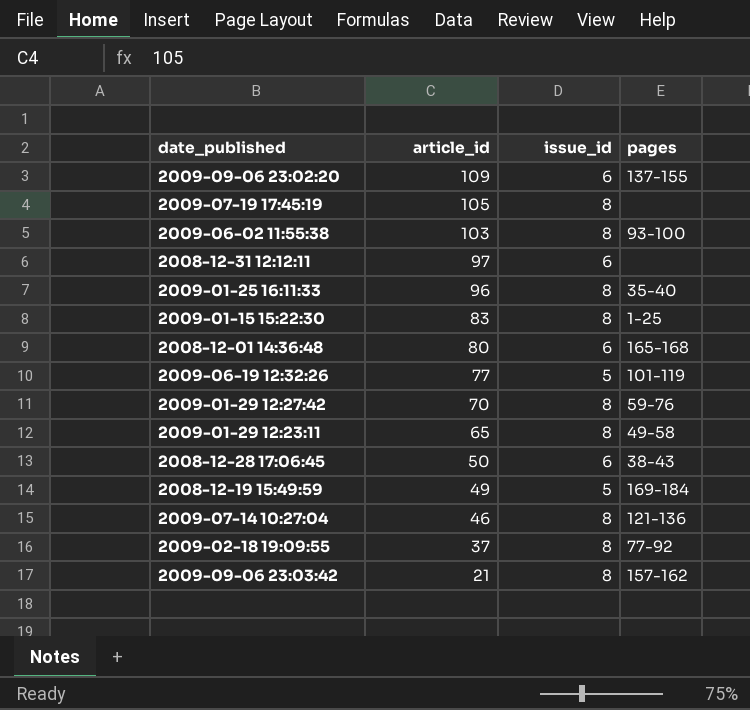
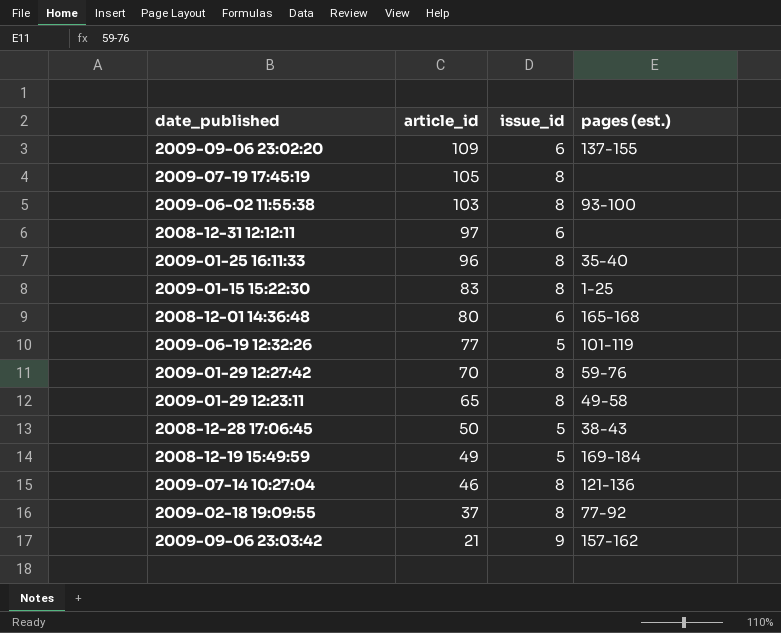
column name: pages -> pages (est.)
2008-12-28 17:06:45 | issue_id: 6 -> 5
2009-09-06 23:03:42 | issue_id: 8 -> 9

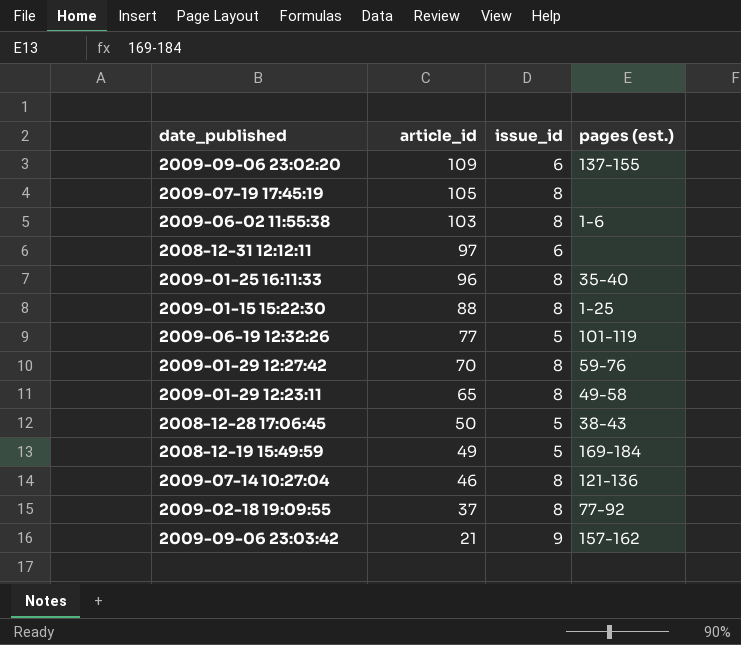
row 2008-12-01 14:36:48: 80 | 6 | 165-168 -> none
2009-06-02 11:55:38 | pages (est.): 93-100 -> 1-6
2009-01-15 15:22:30 | article_id: 83 -> 88

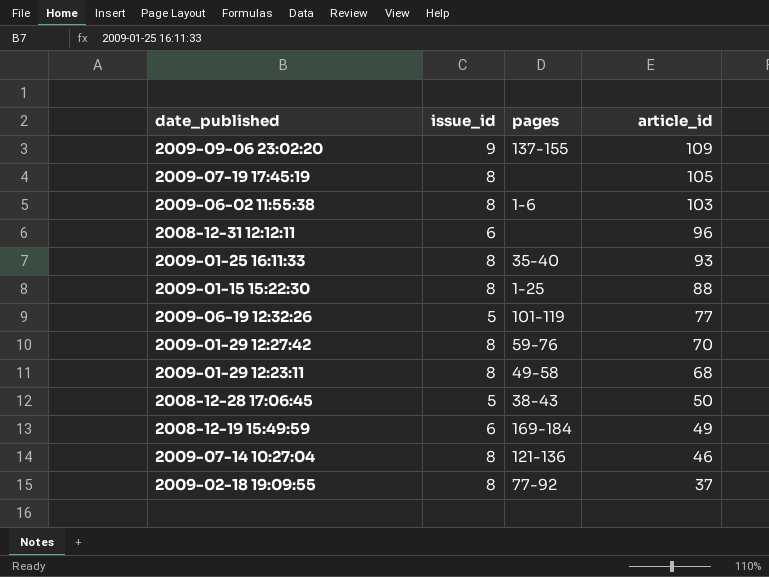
column name: pages (est.) -> pages
column article_id | position: 2 -> 4
row 2009-09-06 23:03:42: 21 | 9 | 157-162 -> none
2009-09-06 23:02:20 | issue_id: 6 -> 9
2008-12-31 12:12:11 | article_id: 97 -> 96
2009-01-25 16:11:33 | article_id: 96 -> 93
2009-01-29 12:23:11 | article_id: 65 -> 68
2008-12-19 15:49:59 | issue_id: 5 -> 6

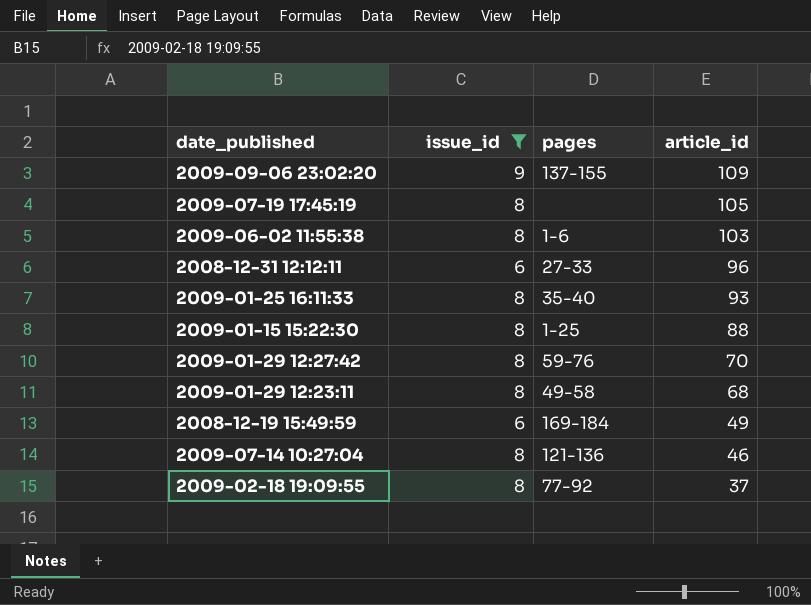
filter: none -> issue_id != 5
2008-12-31 12:12:11 | pages: none -> 27-33

